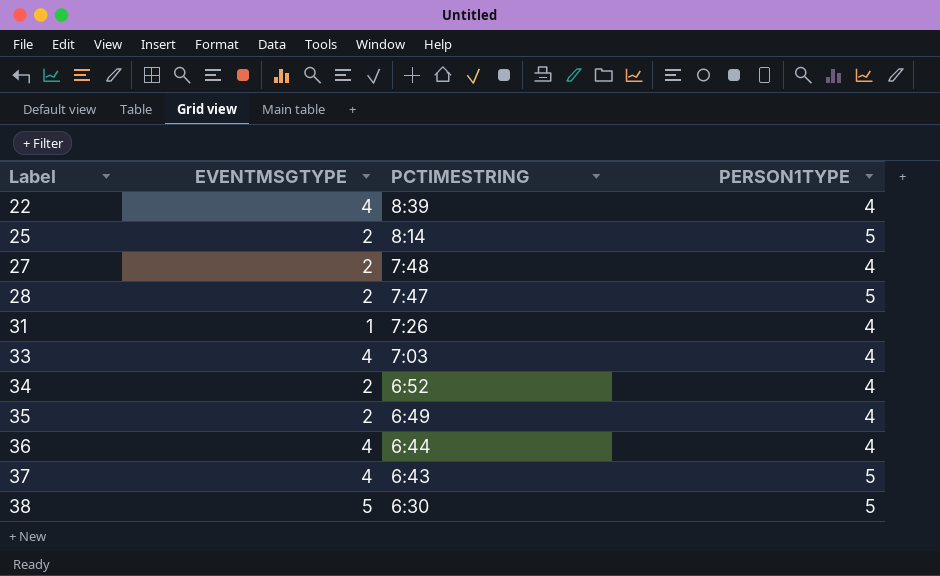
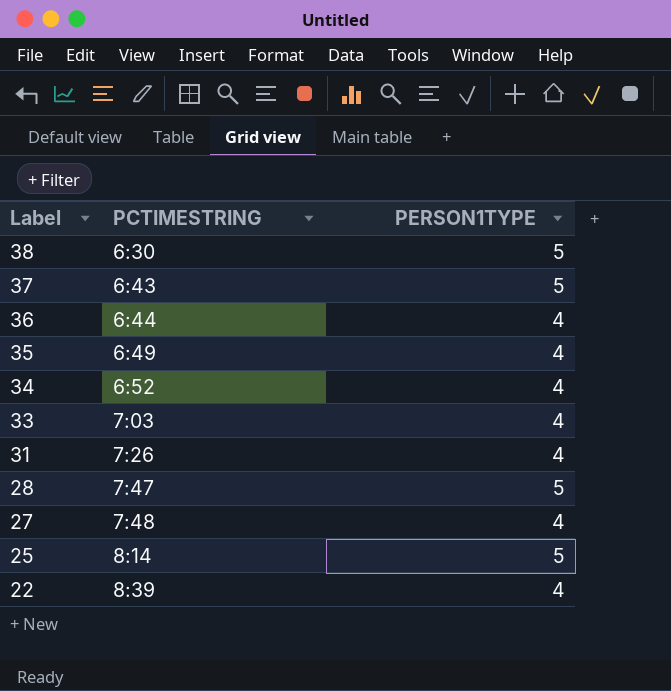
row order: Label ascending -> Label descending
column EVENTMSGTYPE | position: 2 -> none

